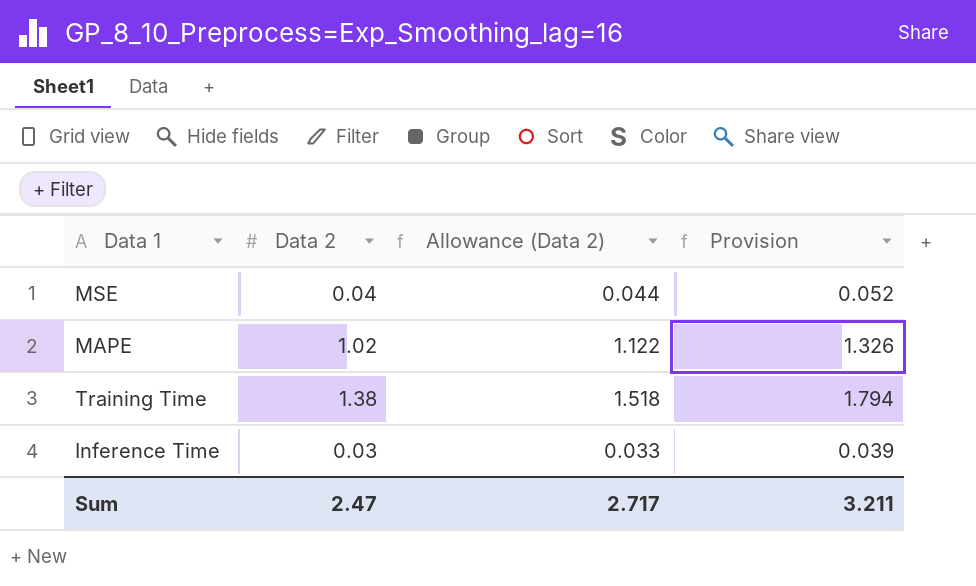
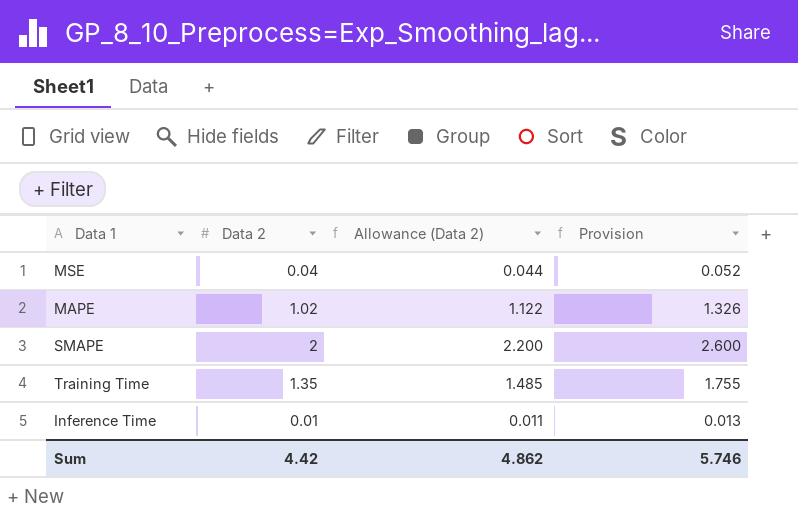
row SMAPE: none -> 2 | 2.200 | 2.600
Training Time | Data 2: 1.38 -> 1.35
Training Time | Allowance (Data 2): 1.518 -> 1.485
Training Time | Provision: 1.794 -> 1.755
Inference Time | Data 2: 0.03 -> 0.01
Inference Time | Allowance (Data 2): 0.033 -> 0.011
Inference Time | Provision: 0.039 -> 0.013
Sum | Data 2: 2.47 -> 4.42
Sum | Allowance (Data 2): 2.717 -> 4.862
Sum | Provision: 3.211 -> 5.746

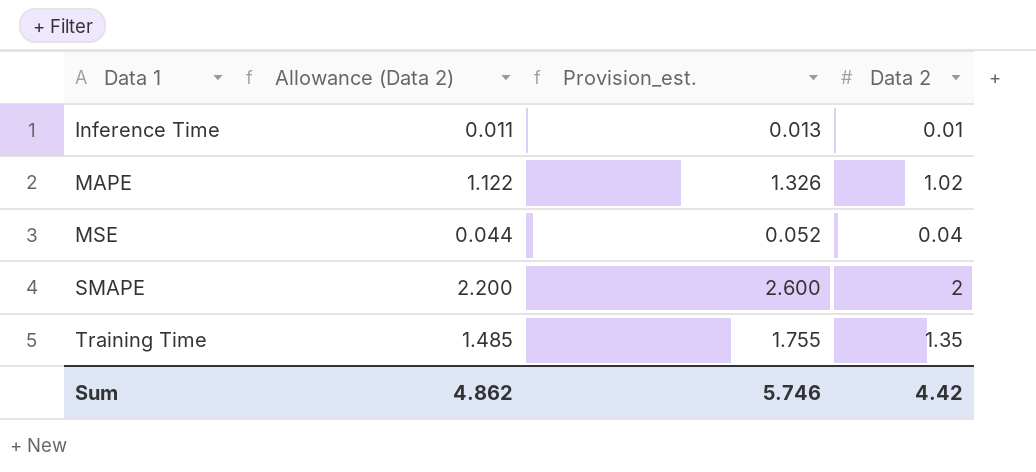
row order: none -> Data 1 ascending
column name: Provision -> Provision_est.
column Data 2 | position: 2 -> 4

